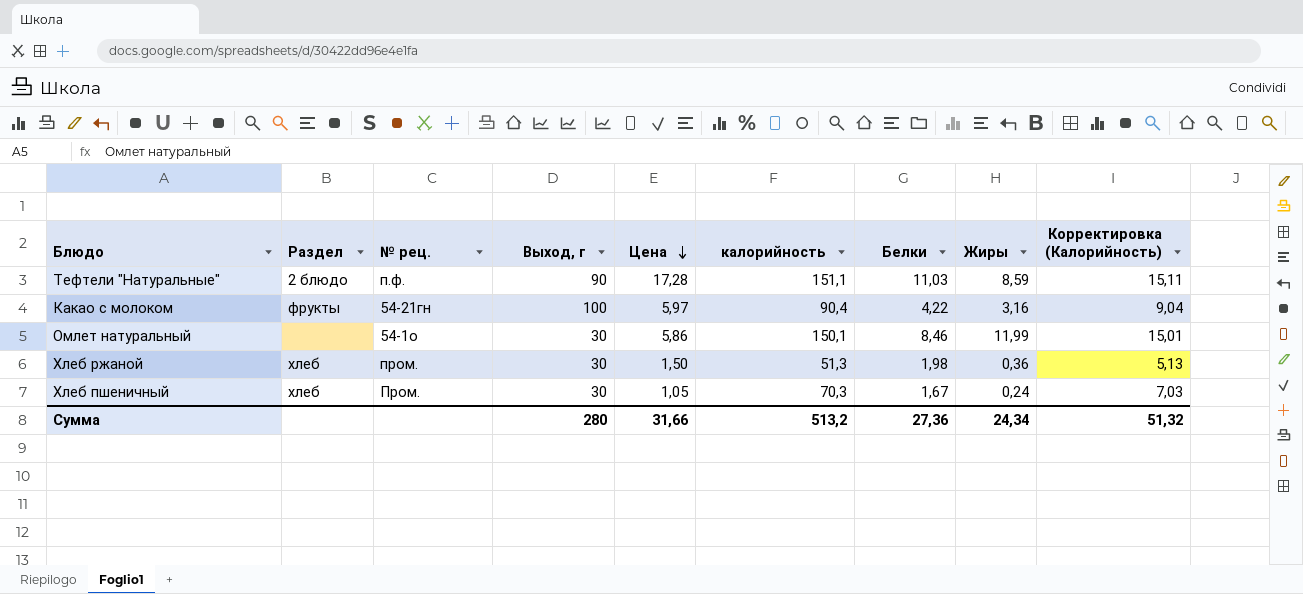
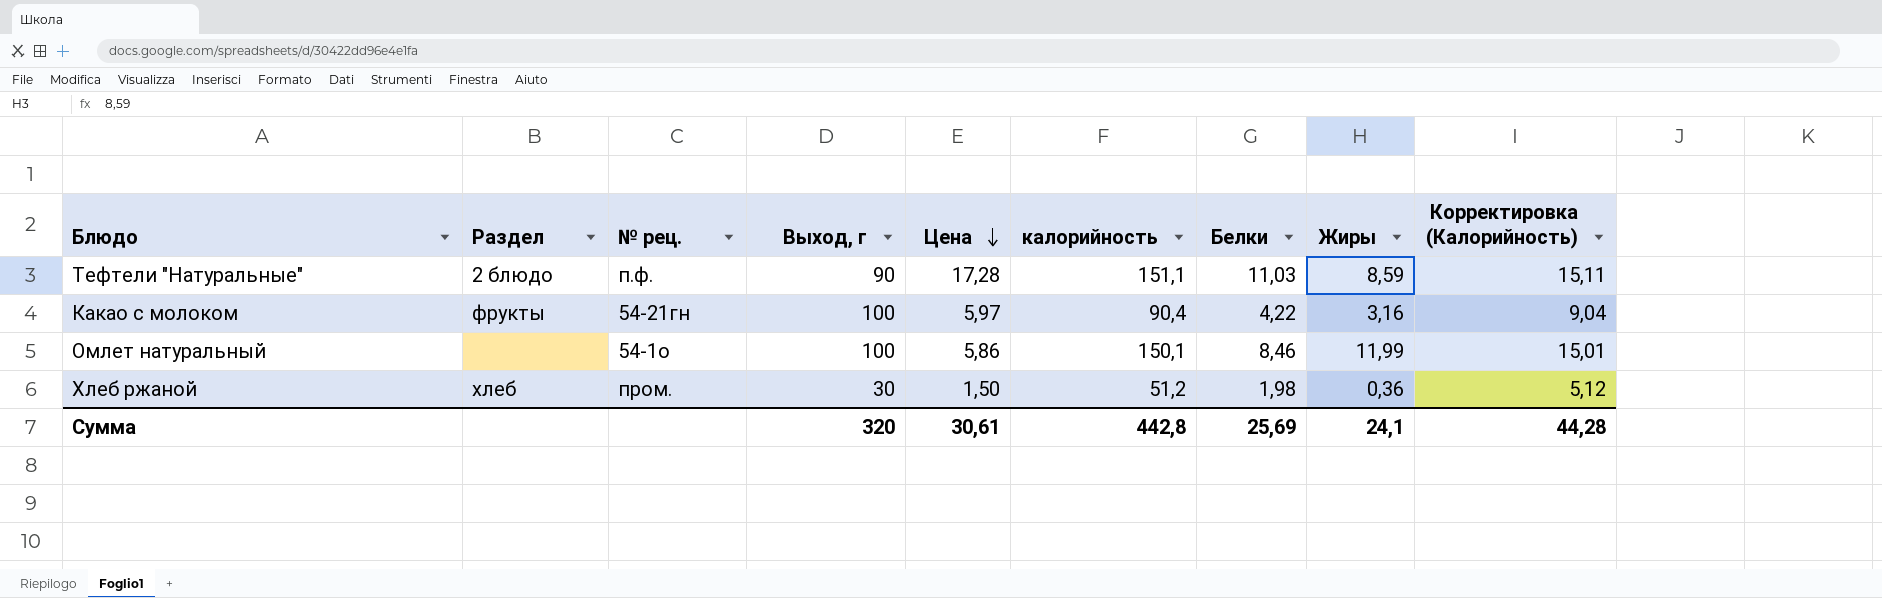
row Хлеб пшеничный: хлеб | Пром. | 30 | 1,05 | 70,3 | 1,67 | 0,24 | 7,03 -> none
Омлет натуральный | Выход, г: 30 -> 100
Хлеб ржаной | калорийность: 51,3 -> 51,2
Хлеб ржаной | Корректировка (Калорийность): 5,13 -> 5,12
Сумма | Выход, г: 280 -> 320
Сумма | Цена: 31,66 -> 30,61
Сумма | калорийность: 513,2 -> 442,8
Сумма | Белки: 27,36 -> 25,69
Сумма | Жиры: 24,34 -> 24,1
Сумма | Корректировка (Калорийность): 51,32 -> 44,28

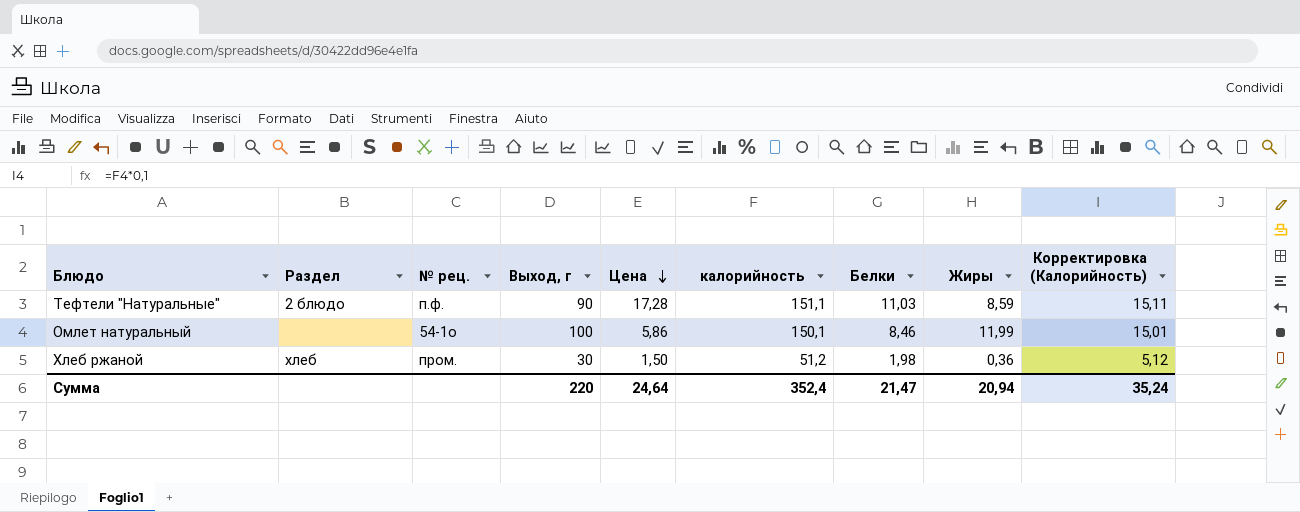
row Какао с молоком: фрукты | 54-21гн | 100 | 5,97 | 90,4 | 4,22 | 3,16 | 9,04 -> none
Сумма | Выход, г: 320 -> 220
Сумма | Цена: 30,61 -> 24,64
Сумма | калорийность: 442,8 -> 352,4
Сумма | Белки: 25,69 -> 21,47
Сумма | Жиры: 24,1 -> 20,94
Сумма | Корректировка (Калорийность): 44,28 -> 35,24

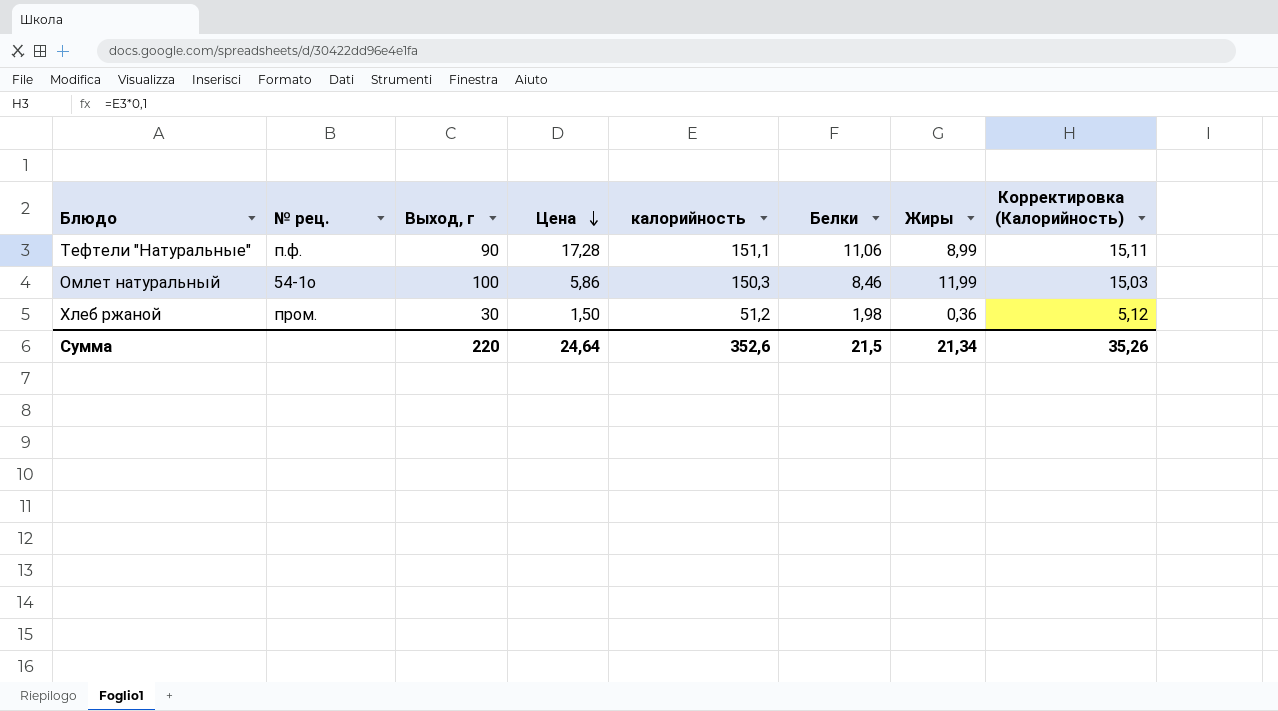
column Раздел | position: 2 -> none
Тефтели "Натуральные" | Белки: 11,03 -> 11,06
Тефтели "Натуральные" | Жиры: 8,59 -> 8,99
Омлет натуральный | калорийность: 150,1 -> 150,3
Омлет натуральный | Корректировка (Калорийность): 15,01 -> 15,03
Сумма | калорийность: 352,4 -> 352,6
Сумма | Белки: 21,47 -> 21,5
Сумма | Жиры: 20,94 -> 21,34
Сумма | Корректировка (Калорийность): 35,24 -> 35,26

